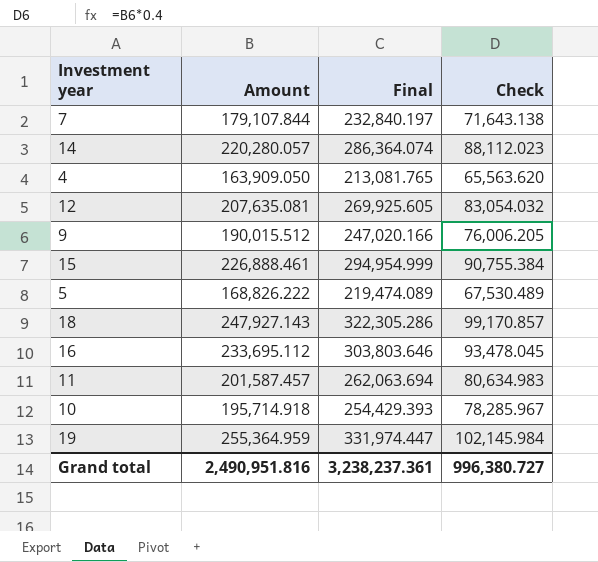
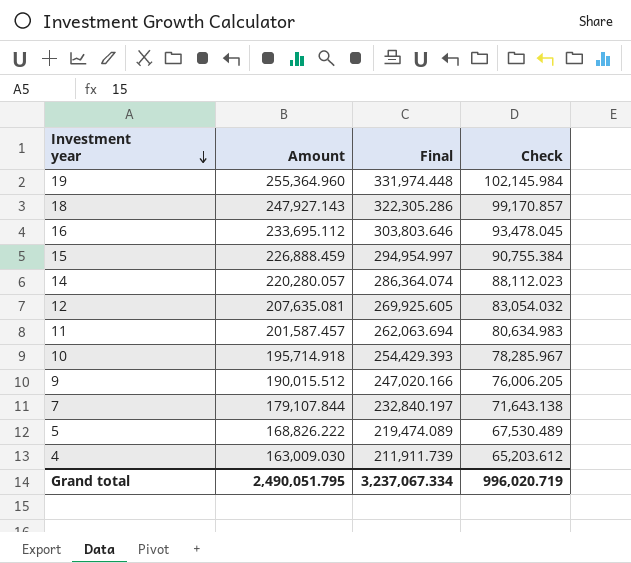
row order: none -> Investment year descending
19 | Amount: 255,364.959 -> 255,364.960
19 | Final: 331,974.447 -> 331,974.448
15 | Amount: 226,888.461 -> 226,888.459
15 | Final: 294,954.999 -> 294,954.997
4 | Amount: 163,909.050 -> 163,009.030
4 | Final: 213,081.765 -> 211,911.739
4 | Check: 65,563.620 -> 65,203.612
Grand total | Amount: 2,490,951.816 -> 2,490,051.795
Grand total | Final: 3,238,237.361 -> 3,237,067.334
Grand total | Check: 996,380.727 -> 996,020.719

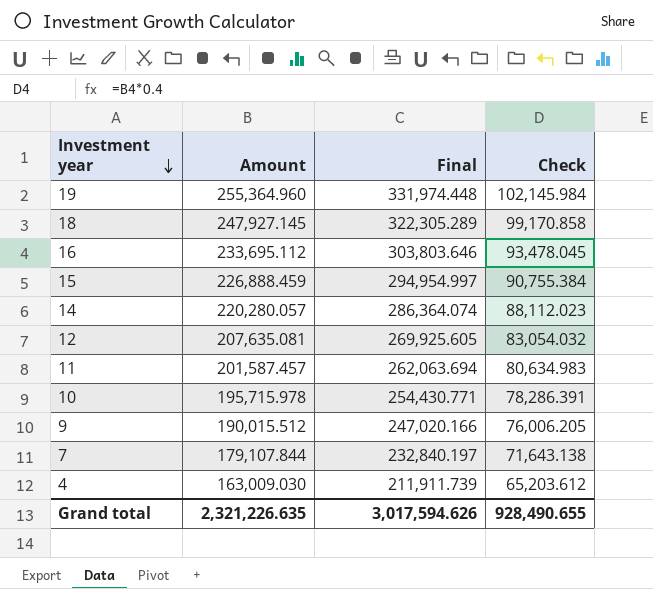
row 5: 168,826.222 | 219,474.089 | 67,530.489 -> none
18 | Amount: 247,927.143 -> 247,927.145
18 | Final: 322,305.286 -> 322,305.289
18 | Check: 99,170.857 -> 99,170.858
10 | Amount: 195,714.918 -> 195,715.978
10 | Final: 254,429.393 -> 254,430.771
10 | Check: 78,285.967 -> 78,286.391
Grand total | Amount: 2,490,051.795 -> 2,321,226.635
Grand total | Final: 3,237,067.334 -> 3,017,594.626
Grand total | Check: 996,020.719 -> 928,490.655

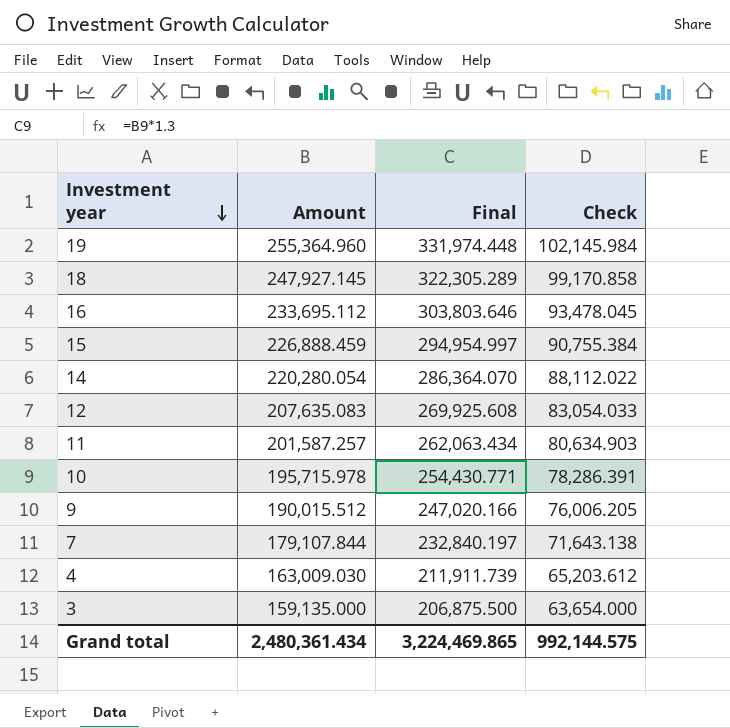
14 | Amount: 220,280.057 -> 220,280.054
14 | Final: 286,364.074 -> 286,364.070
14 | Check: 88,112.023 -> 88,112.022
12 | Amount: 207,635.081 -> 207,635.083
12 | Final: 269,925.605 -> 269,925.608
12 | Check: 83,054.032 -> 83,054.033
11 | Amount: 201,587.457 -> 201,587.257
11 | Final: 262,063.694 -> 262,063.434
11 | Check: 80,634.983 -> 80,634.903
row 3: none -> 159,135.000 | 206,875.500 | 63,654.000
Grand total | Amount: 2,321,226.635 -> 2,480,361.434
Grand total | Final: 3,017,594.626 -> 3,224,469.865
Grand total | Check: 928,490.655 -> 992,144.575

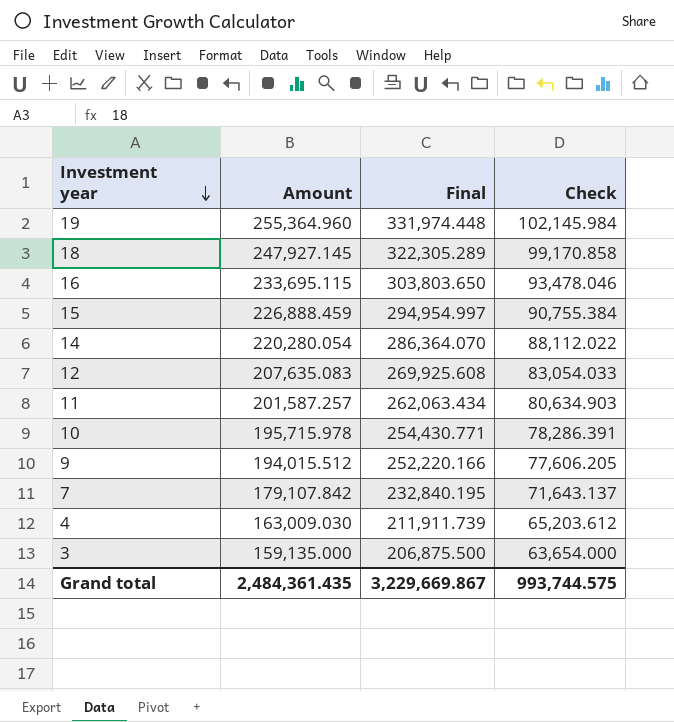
16 | Amount: 233,695.112 -> 233,695.115
16 | Final: 303,803.646 -> 303,803.650
16 | Check: 93,478.045 -> 93,478.046
9 | Amount: 190,015.512 -> 194,015.512
9 | Final: 247,020.166 -> 252,220.166
9 | Check: 76,006.205 -> 77,606.205
7 | Amount: 179,107.844 -> 179,107.842
7 | Final: 232,840.197 -> 232,840.195
7 | Check: 71,643.138 -> 71,643.137
Grand total | Amount: 2,480,361.434 -> 2,484,361.435
Grand total | Final: 3,224,469.865 -> 3,229,669.867
Grand total | Check: 992,144.575 -> 993,744.575

